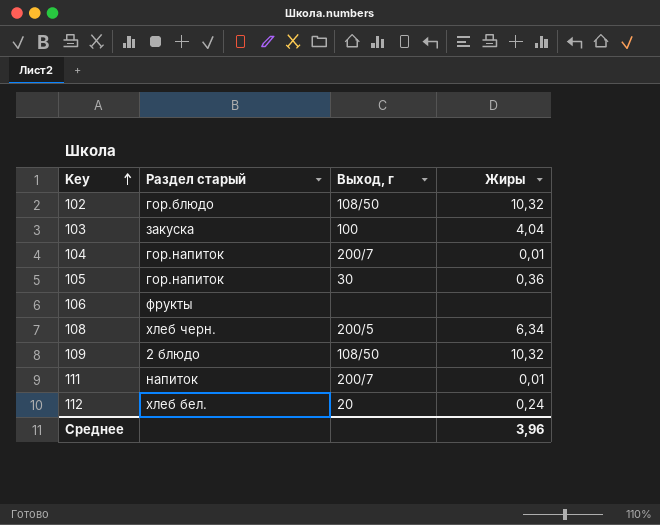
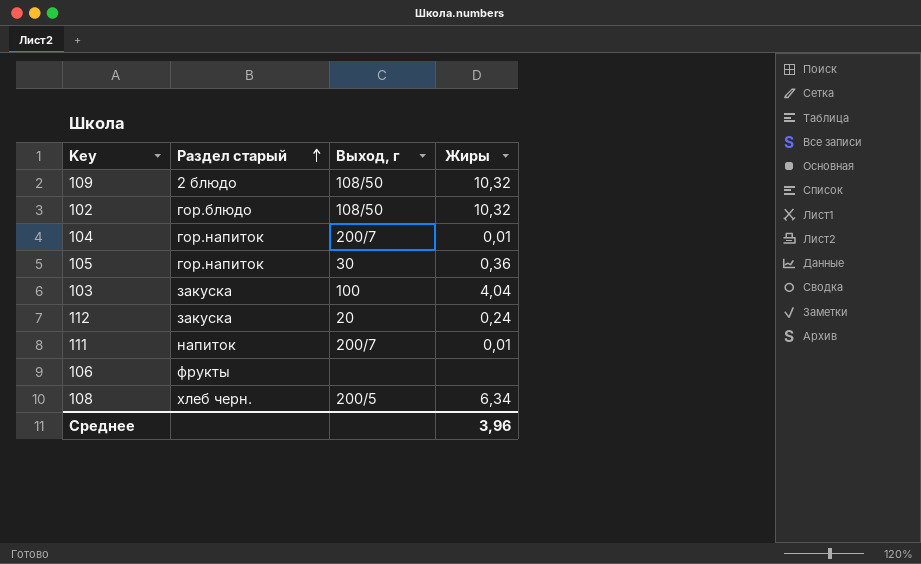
row order: Key ascending -> Раздел старый ascending
112 | Раздел старый: хлеб бел. -> закуска

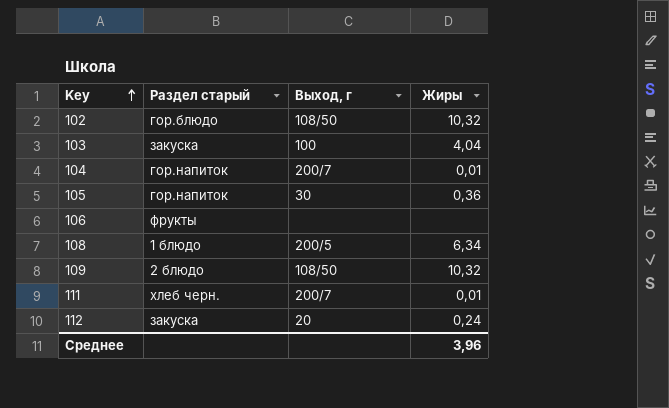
row order: Раздел старый ascending -> Key ascending
108 | Раздел старый: хлеб черн. -> 1 блюдо
111 | Раздел старый: напиток -> хлеб черн.

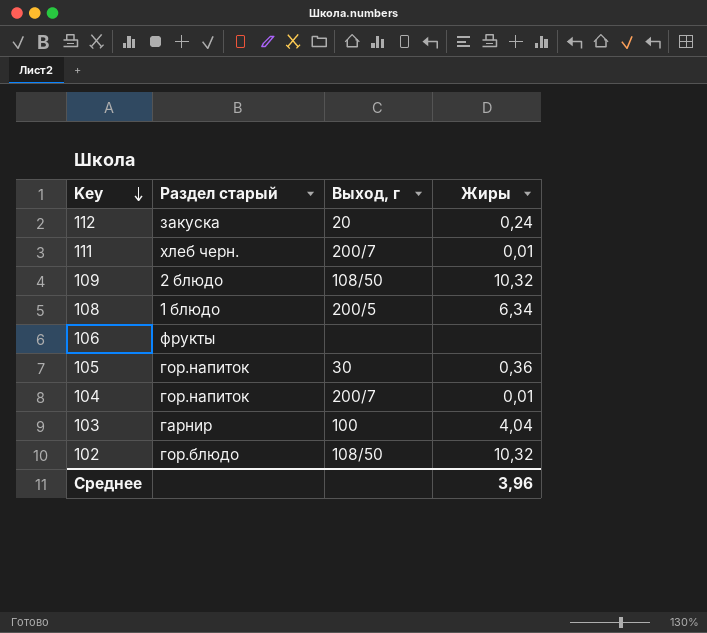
row order: Key ascending -> Key descending
103 | Раздел старый: закуска -> гарнир

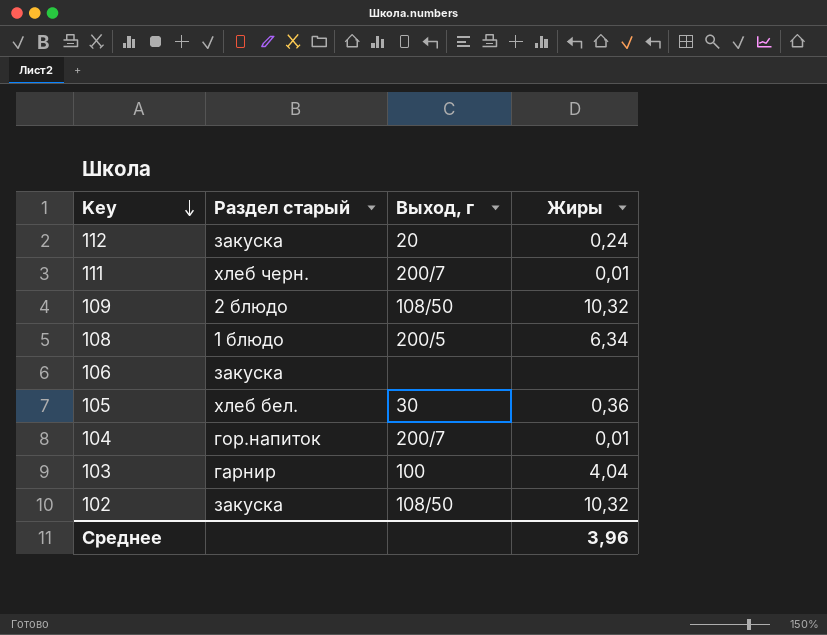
106 | Раздел старый: фрукты -> закуска
105 | Раздел старый: гор.напиток -> хлеб бел.
102 | Раздел старый: гор.блюдо -> закуска

